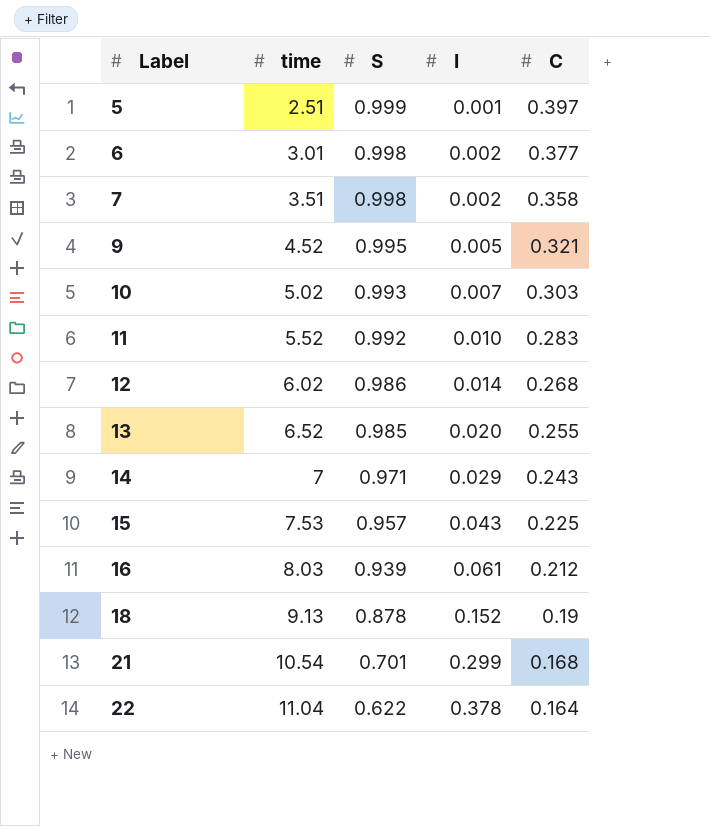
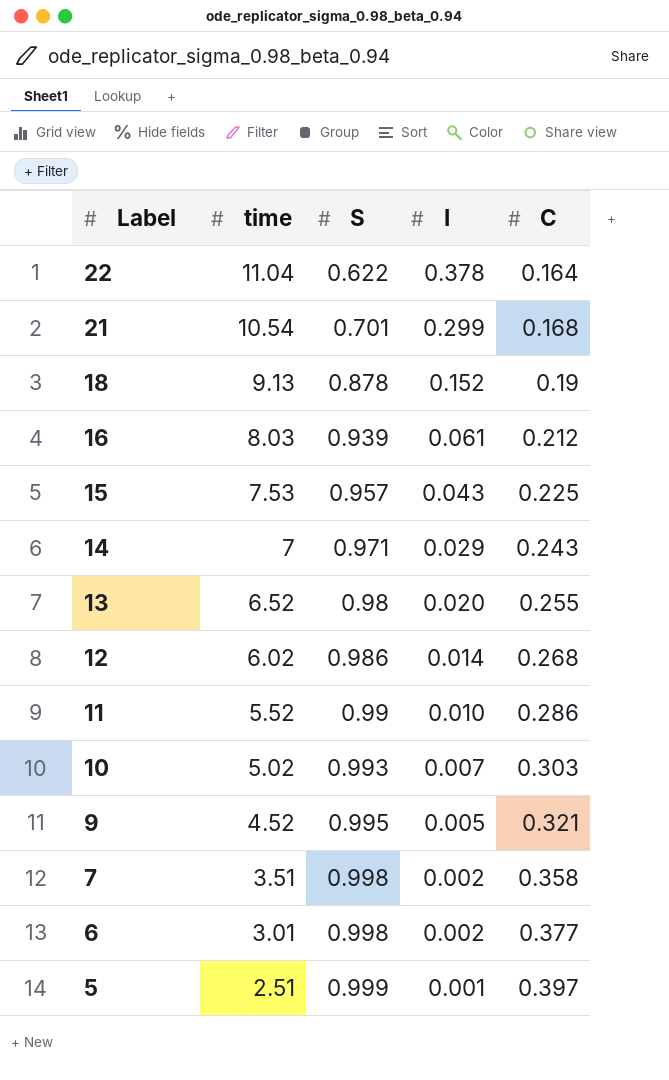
row order: Label ascending -> Label descending
13 | S: 0.985 -> 0.98
11 | S: 0.992 -> 0.99
11 | C: 0.283 -> 0.286

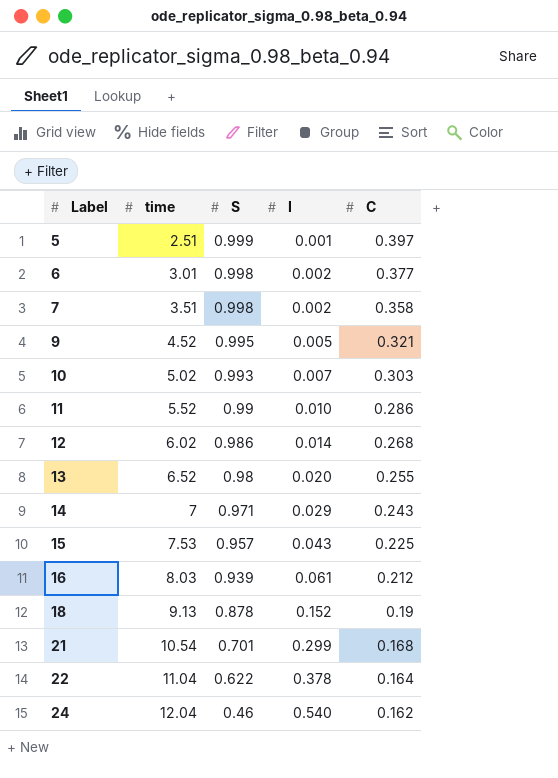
row order: Label descending -> Label ascending
row 24: none -> 12.04 | 0.46 | 0.540 | 0.162

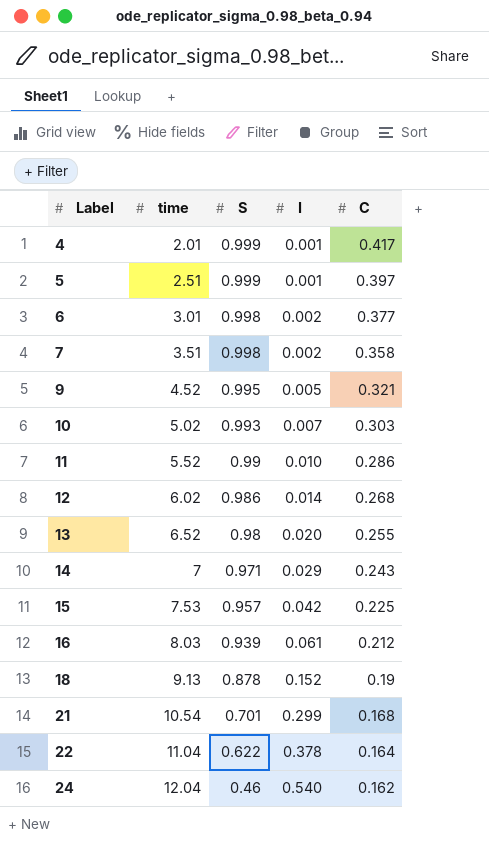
row 4: none -> 2.01 | 0.999 | 0.001 | 0.417
15 | I: 0.043 -> 0.042

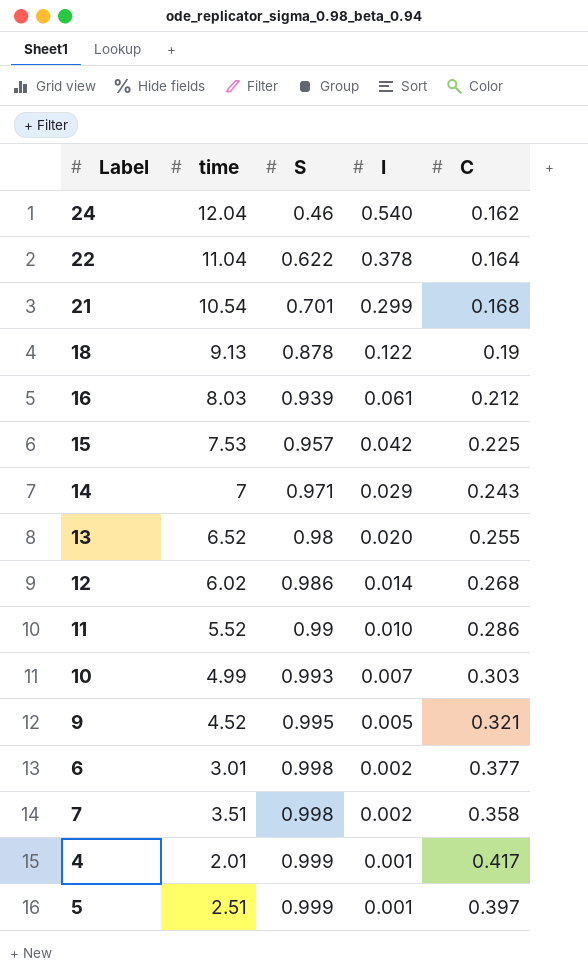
row order: Label ascending -> S ascending
18 | I: 0.152 -> 0.122
10 | time: 5.02 -> 4.99

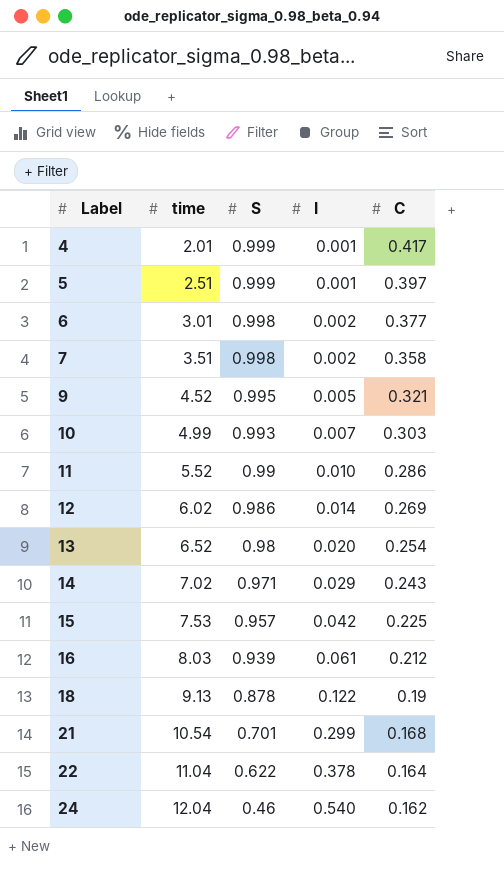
row order: S ascending -> Label ascending
12 | C: 0.268 -> 0.269
13 | C: 0.255 -> 0.254
14 | time: 7 -> 7.02

